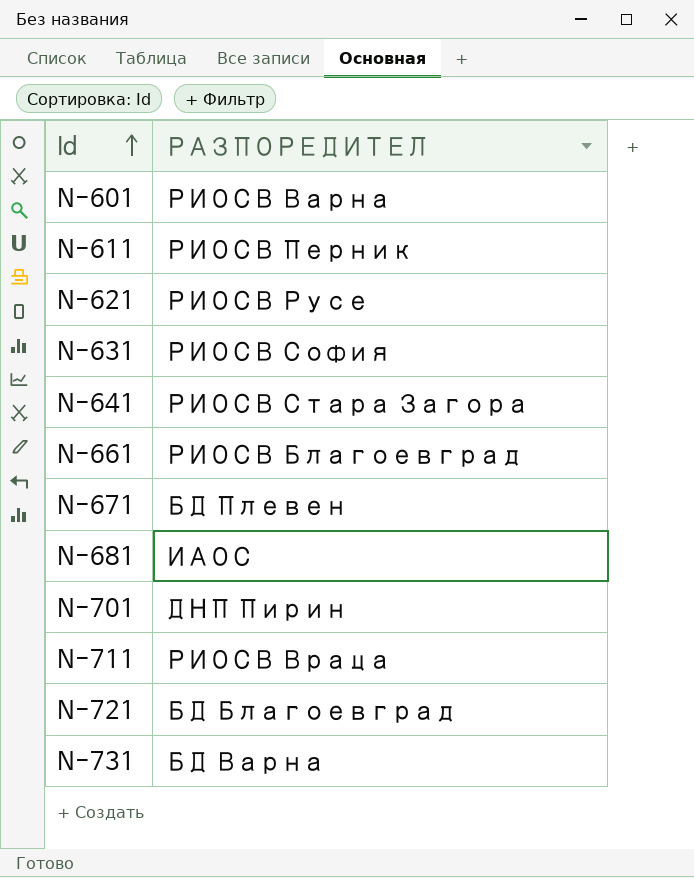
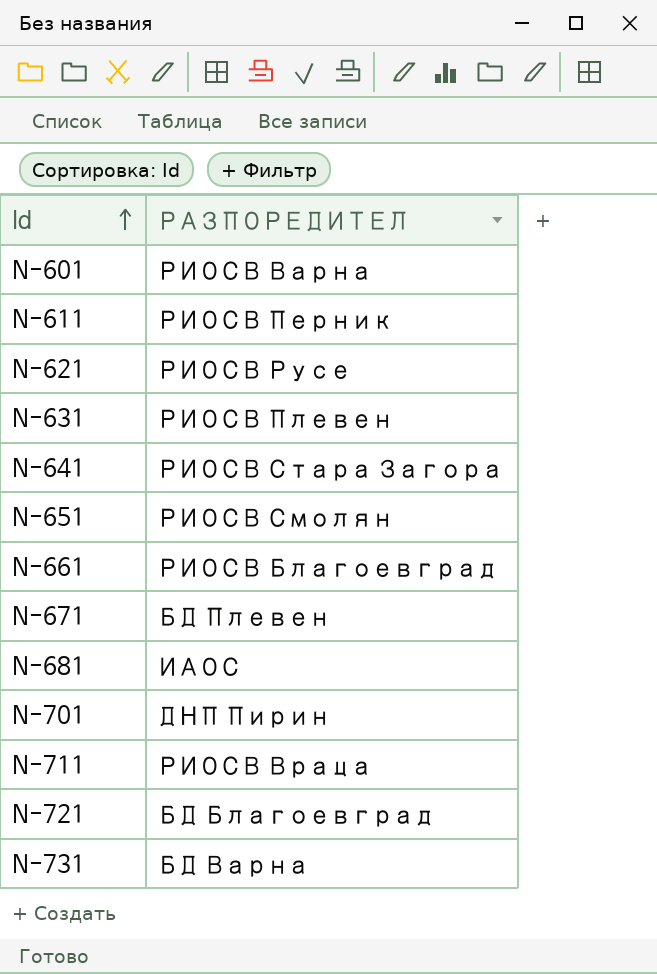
N-631 | РАЗПОРЕДИТЕЛ: РИОСВ София -> РИОСВ Плевен
row N-651: none -> РИОСВ Смолян

